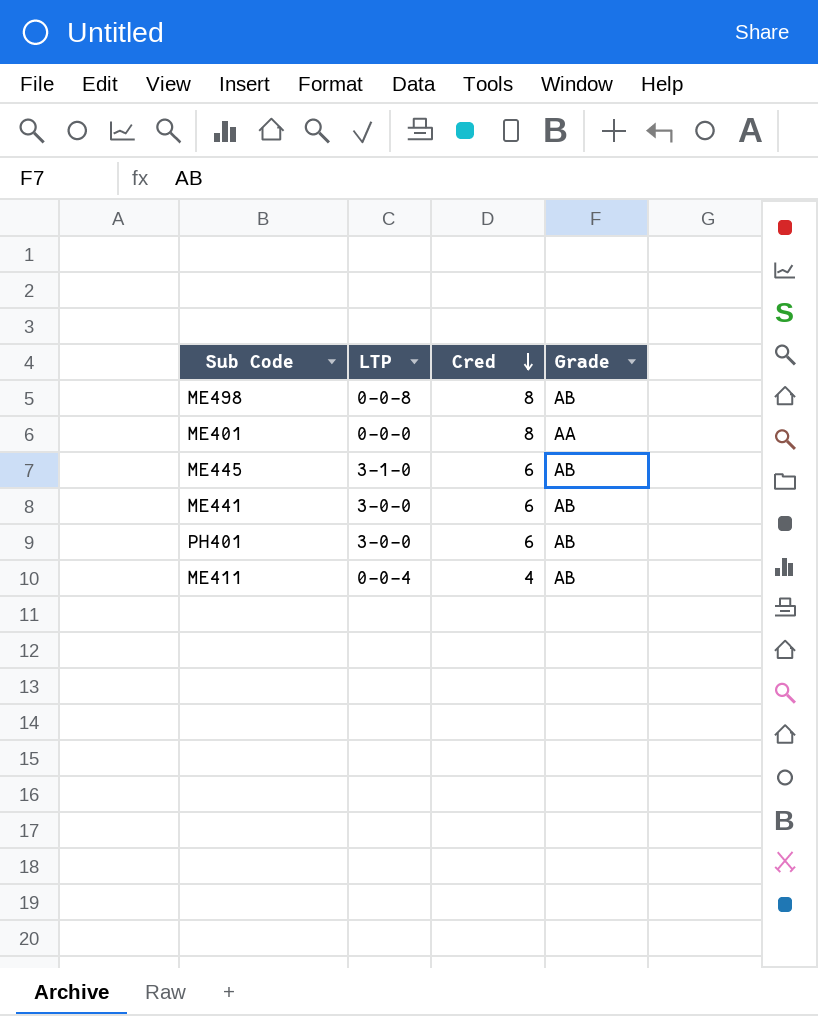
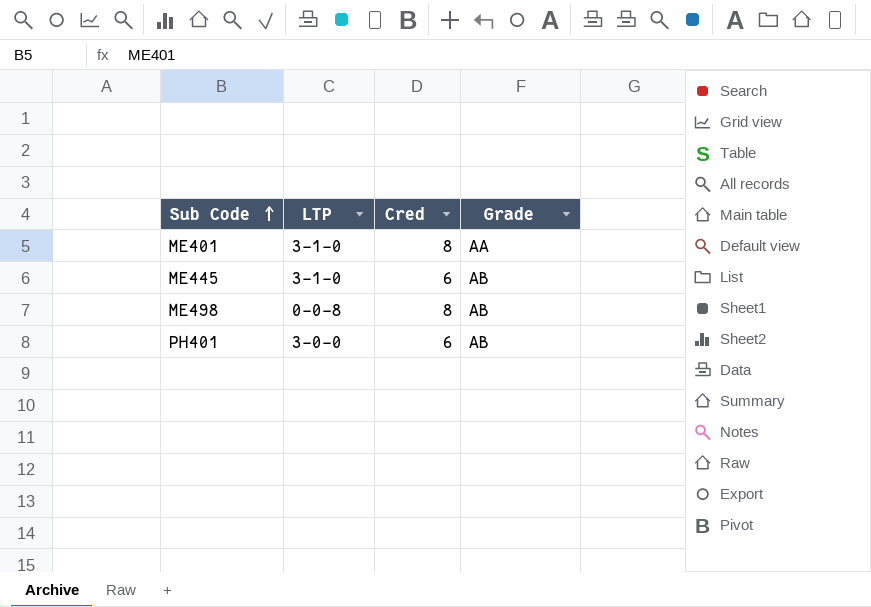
row order: Cred descending -> Sub Code ascending
row ME441: 3-0-0 | 6 | AB -> none
row ME411: 0-0-4 | 4 | AB -> none
ME401 | LTP: 0-0-0 -> 3-1-0

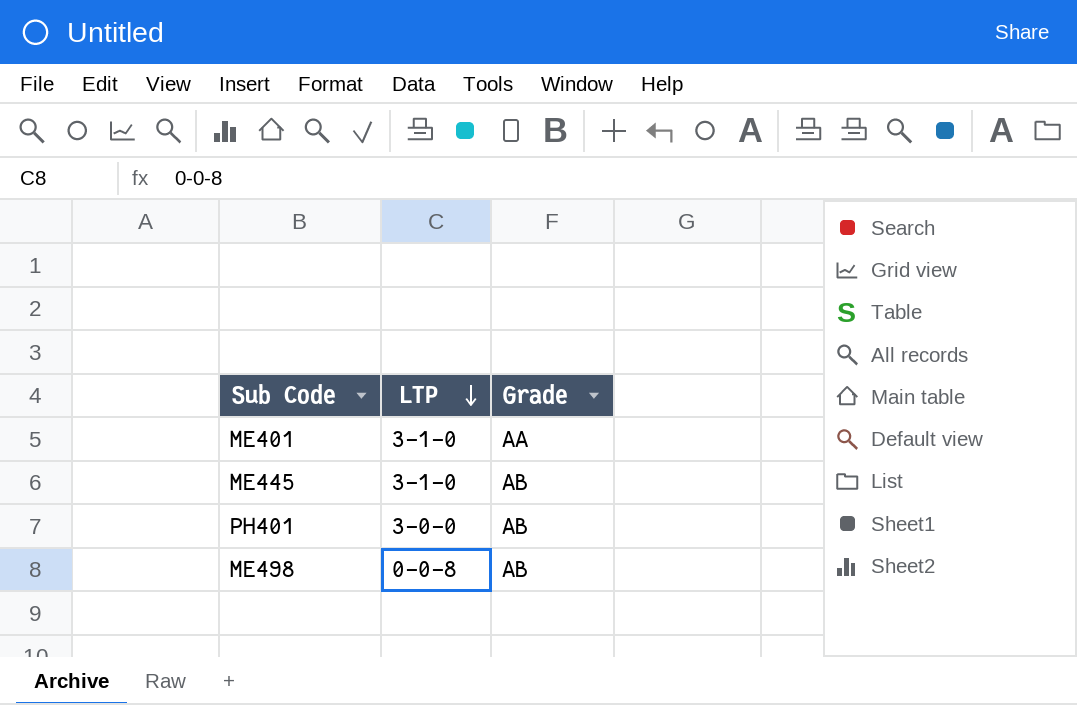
row order: Sub Code ascending -> LTP descending
column Cred | position: 3 -> none

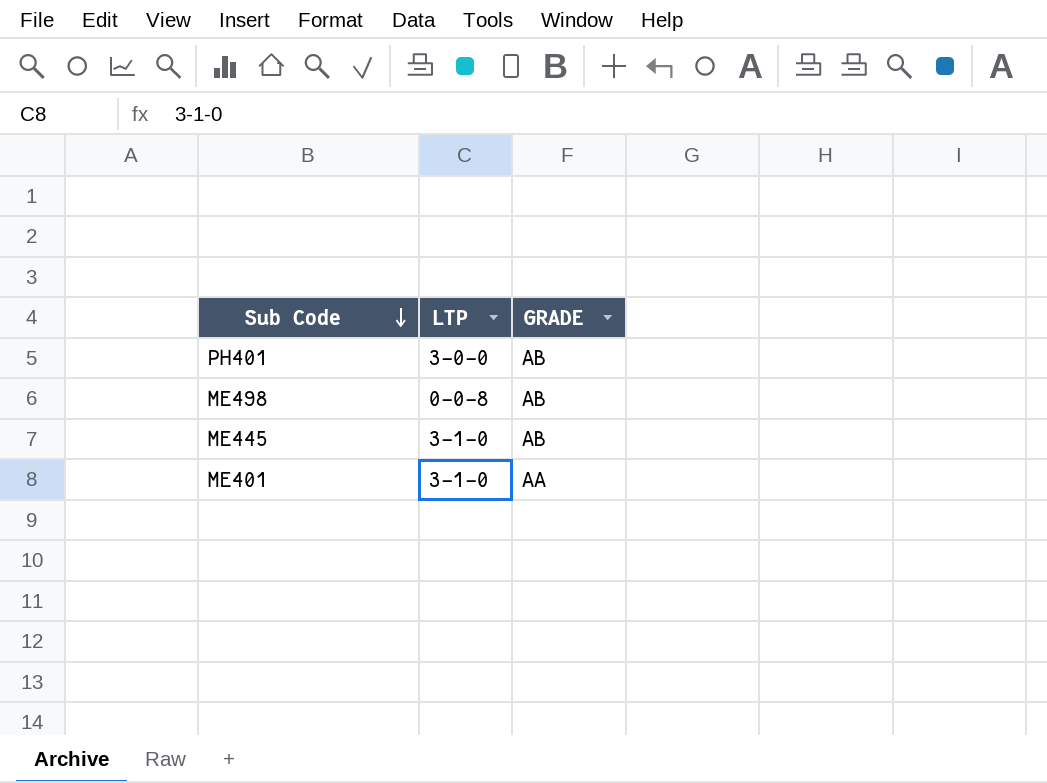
row order: LTP descending -> Sub Code descending
column name: Grade -> GRADE

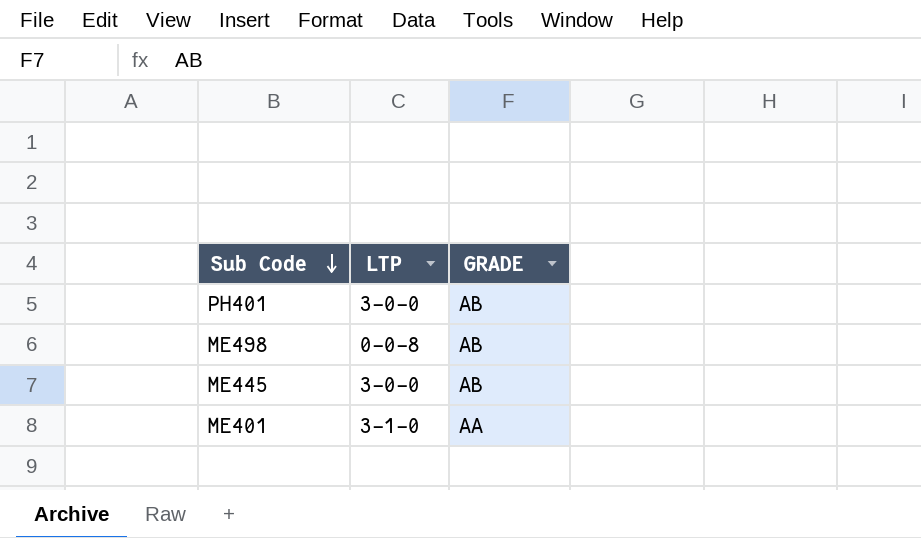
ME445 | LTP: 3-1-0 -> 3-0-0

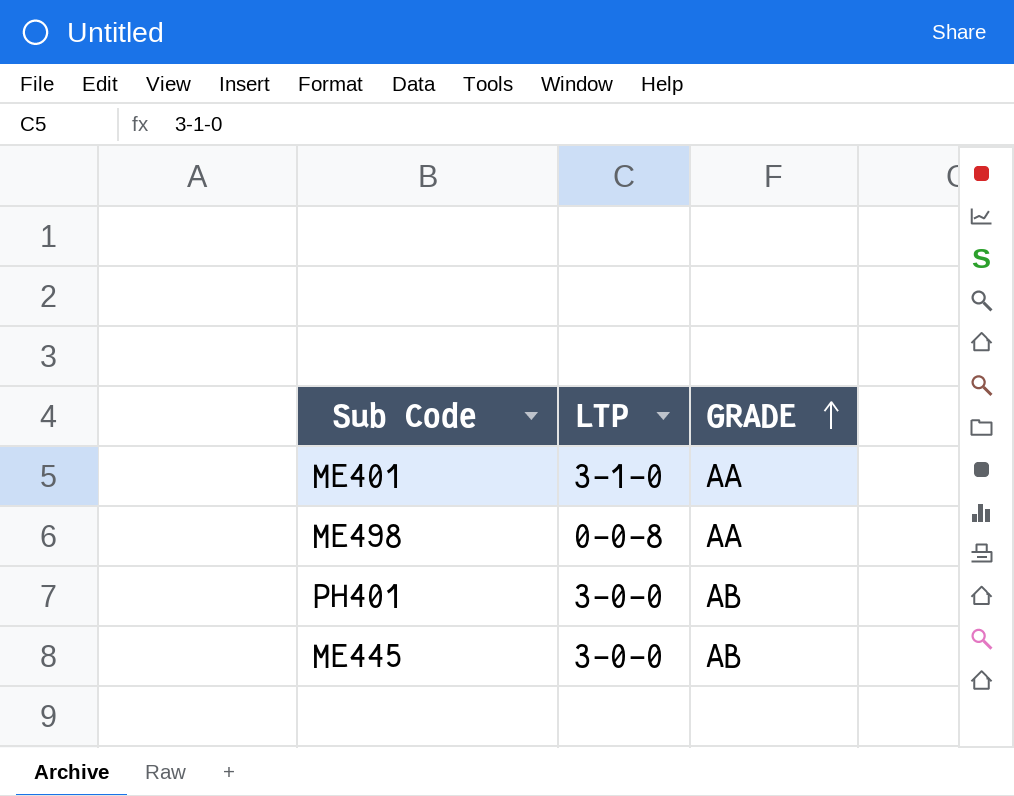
row order: Sub Code descending -> GRADE ascending
ME498 | GRADE: AB -> AA

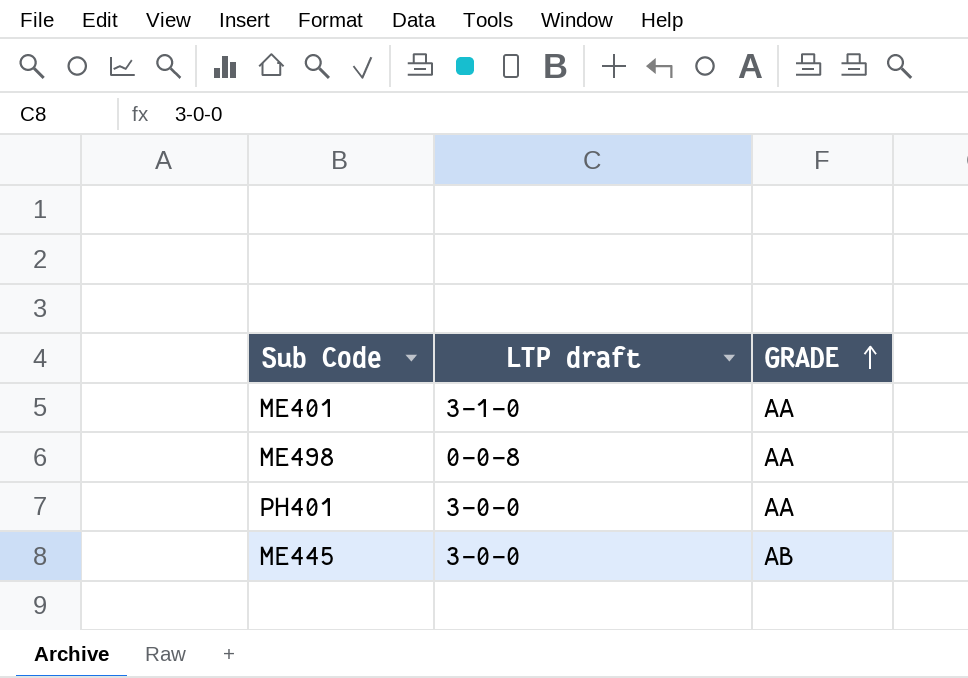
column name: LTP -> LTP draft
PH401 | GRADE: AB -> AA

